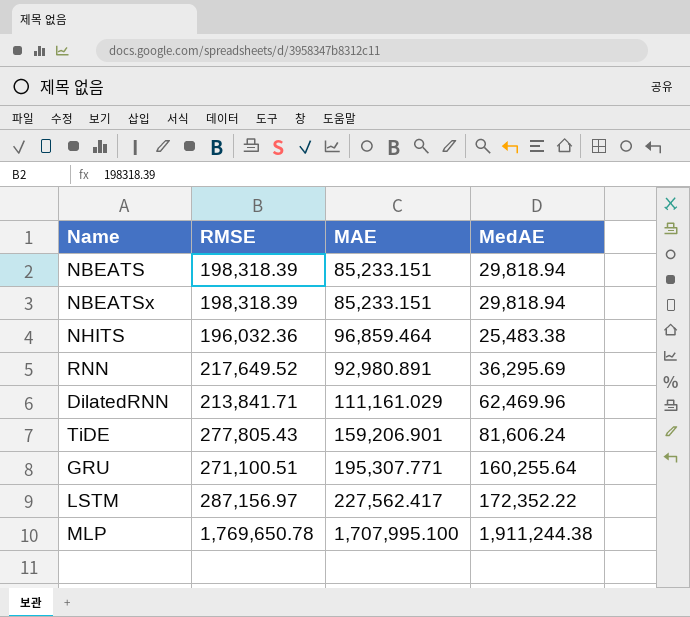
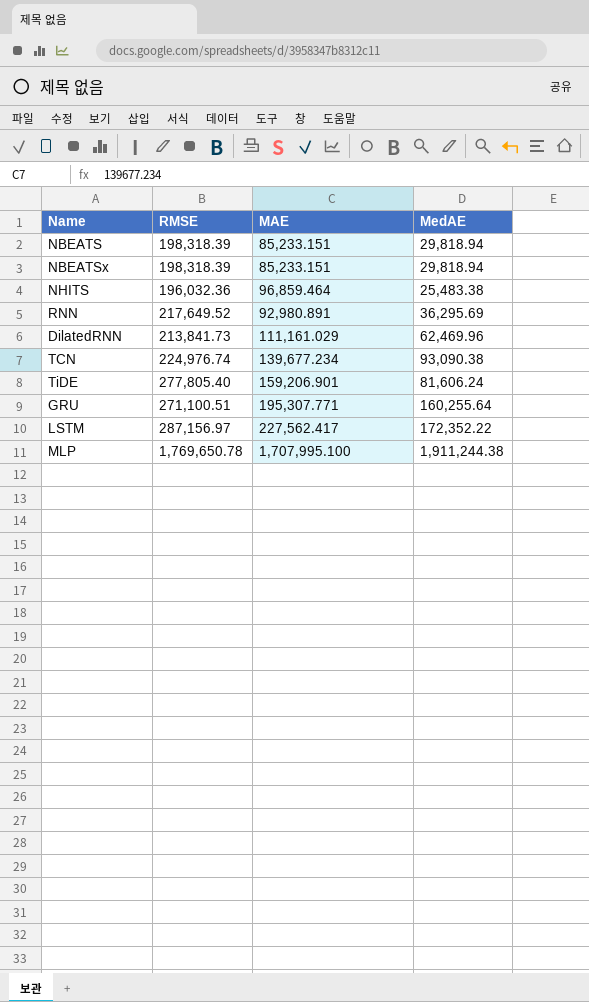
DilatedRNN | RMSE: 213,841.71 -> 213,841.73
row TCN: none -> 224,976.74 | 139,677.234 | 93,090.38
TiDE | RMSE: 277,805.43 -> 277,805.40

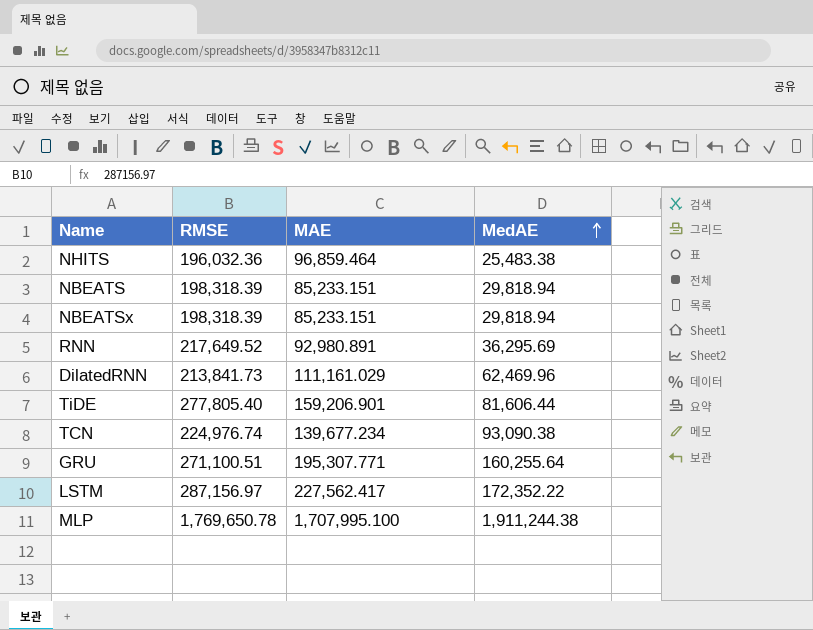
row order: none -> MedAE ascending
TiDE | MedAE: 81,606.24 -> 81,606.44

